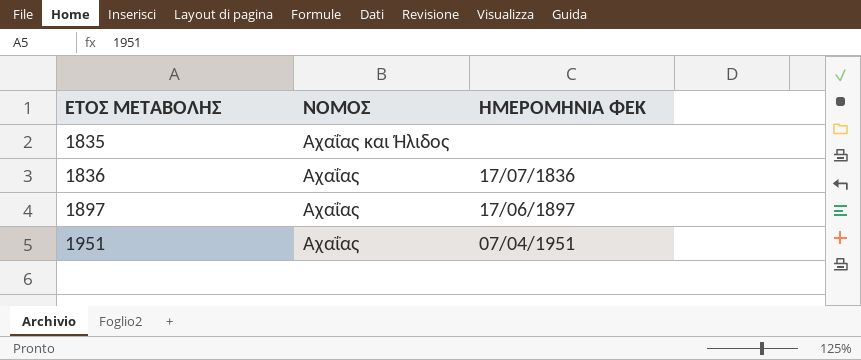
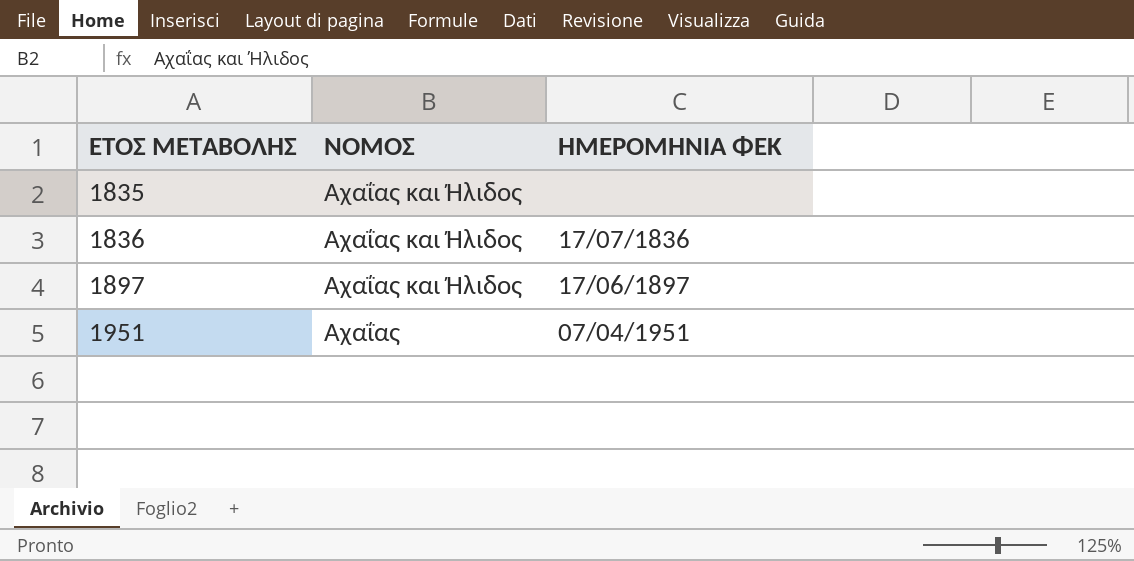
1836 | ΝΟΜΟΣ: Αχαΐας -> Αχαΐας και Ήλιδος
1897 | ΝΟΜΟΣ: Αχαΐας -> Αχαΐας και Ήλιδος

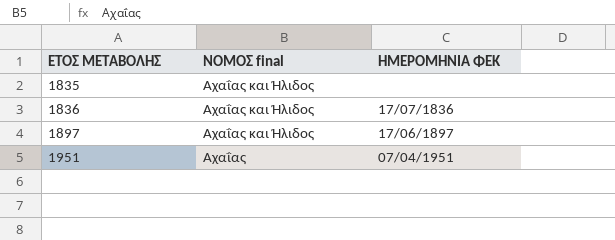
column name: ΝΟΜΟΣ -> ΝΟΜΟΣ final

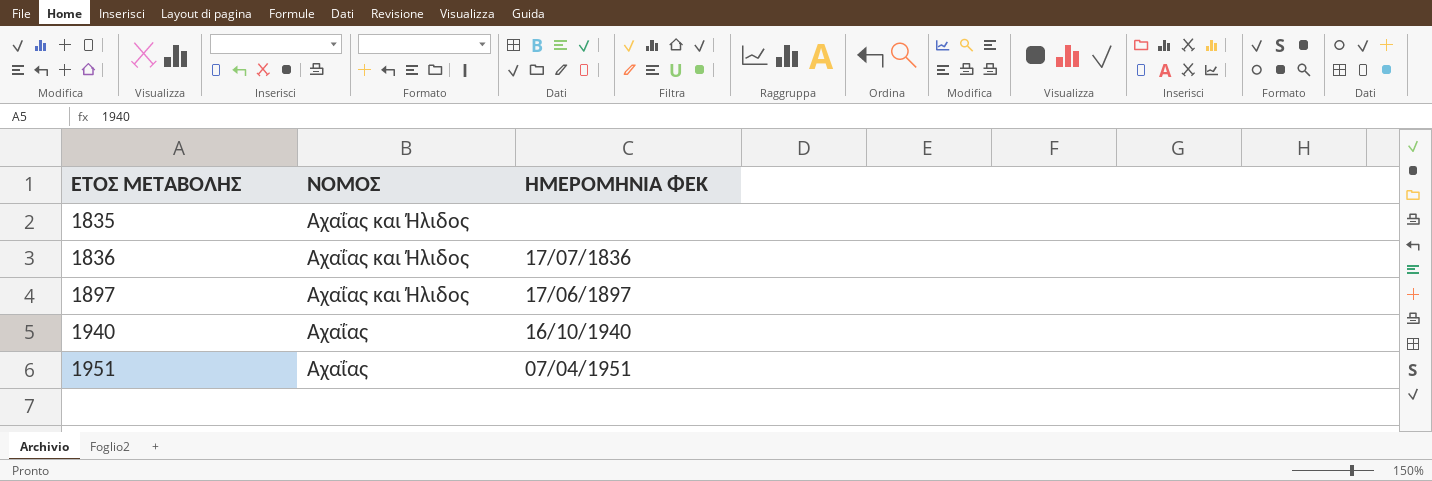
column name: ΝΟΜΟΣ final -> ΝΟΜΟΣ
row 1940: none -> Αχαΐας | 16/10/1940

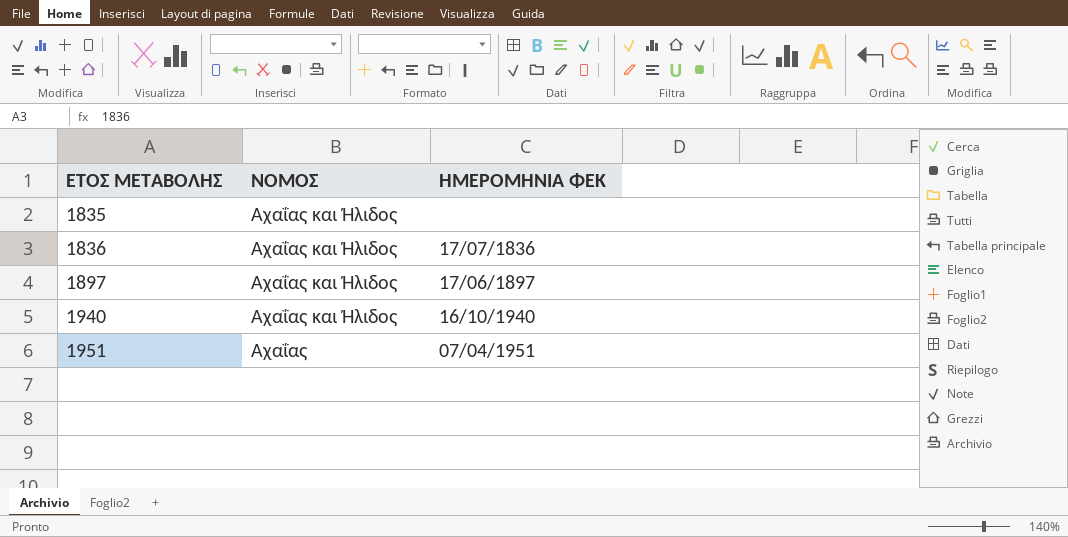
1940 | ΝΟΜΟΣ: Αχαΐας -> Αχαΐας και Ήλιδος

